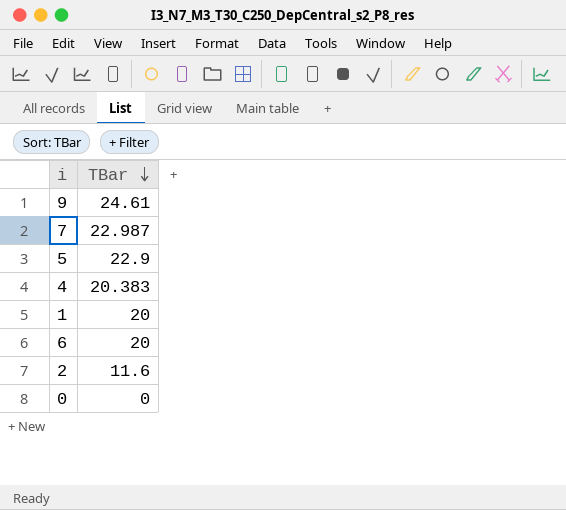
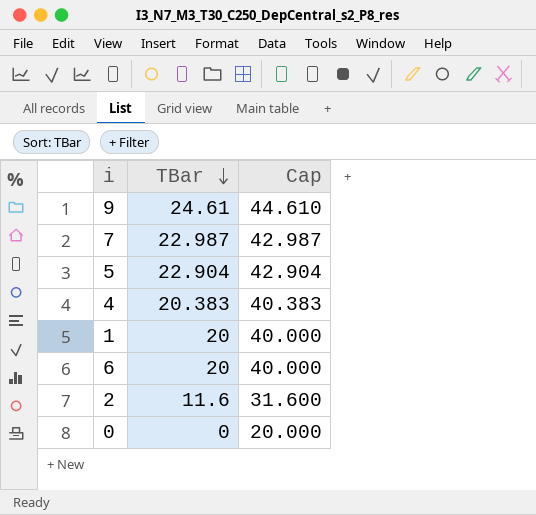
column Cap | formula: none -> [TBar] + 20
5 | TBar: 22.9 -> 22.904

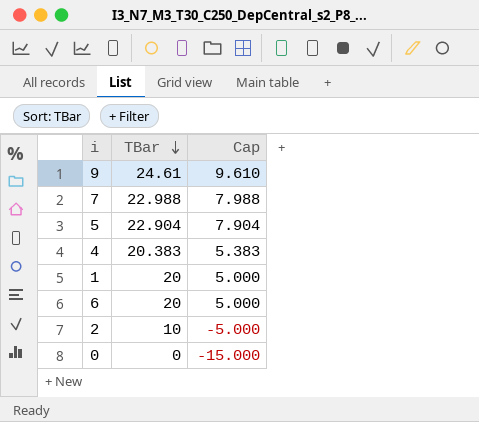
column Cap | formula: [TBar] + 20 -> [TBar] - 15
7 | TBar: 22.987 -> 22.988
2 | TBar: 11.6 -> 10

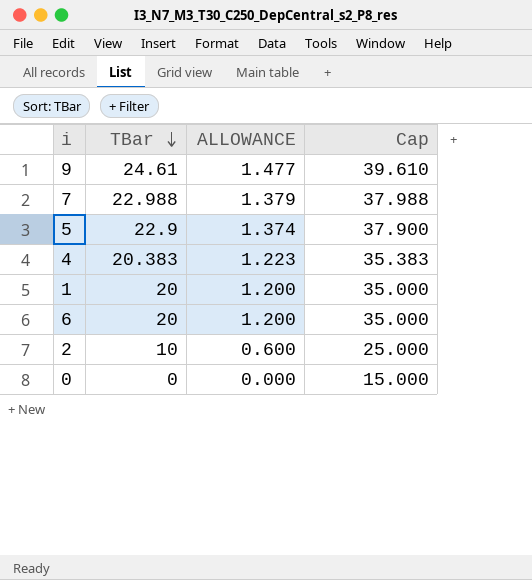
column ALLOWANCE | formula: none -> [TBar] * 0.06
column Cap | formula: [TBar] - 15 -> [TBar] + 15
5 | TBar: 22.904 -> 22.9

